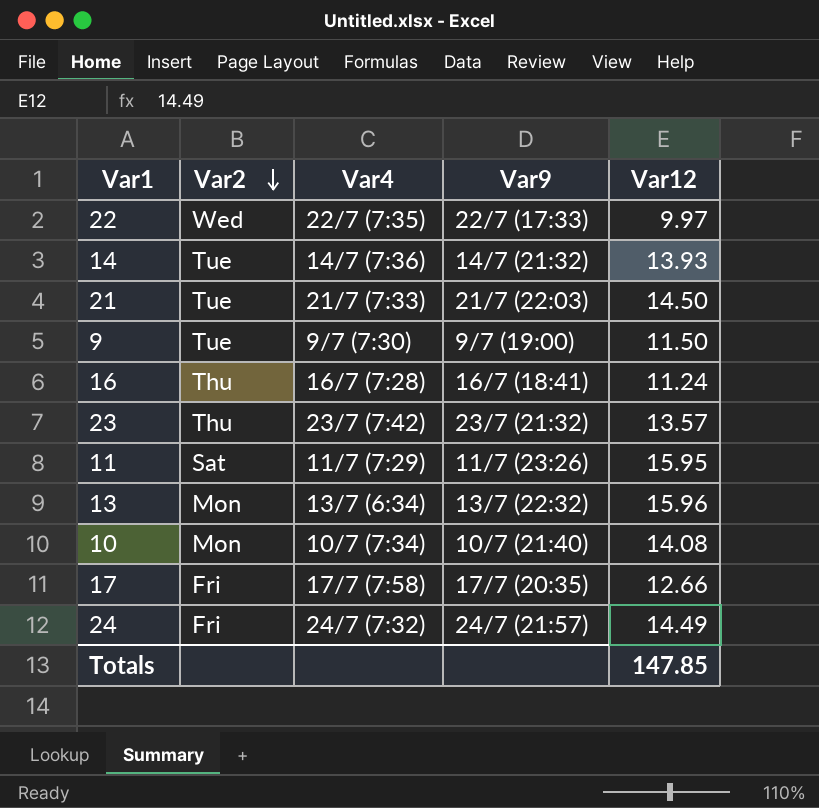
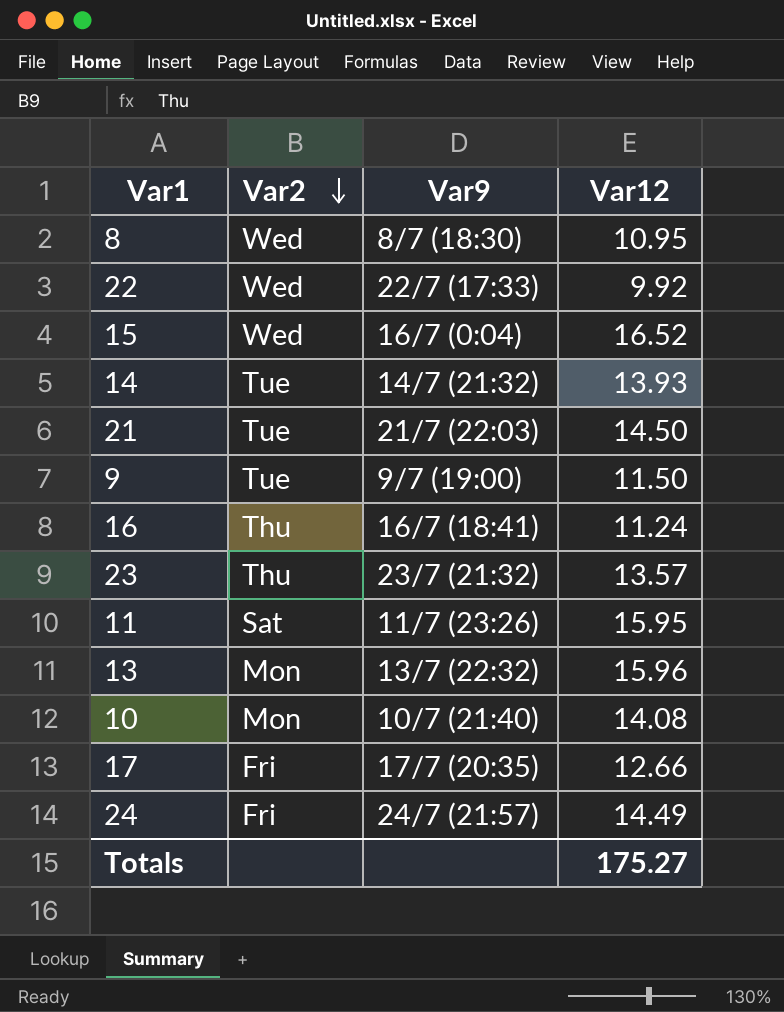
column Var4 | position: 3 -> none
row 8: none -> Wed | 8/7 (18:30) | 10.95
22 | Var12: 9.97 -> 9.92
row 15: none -> Wed | 16/7 (0:04) | 16.52
Totals | Var12: 147.85 -> 175.27

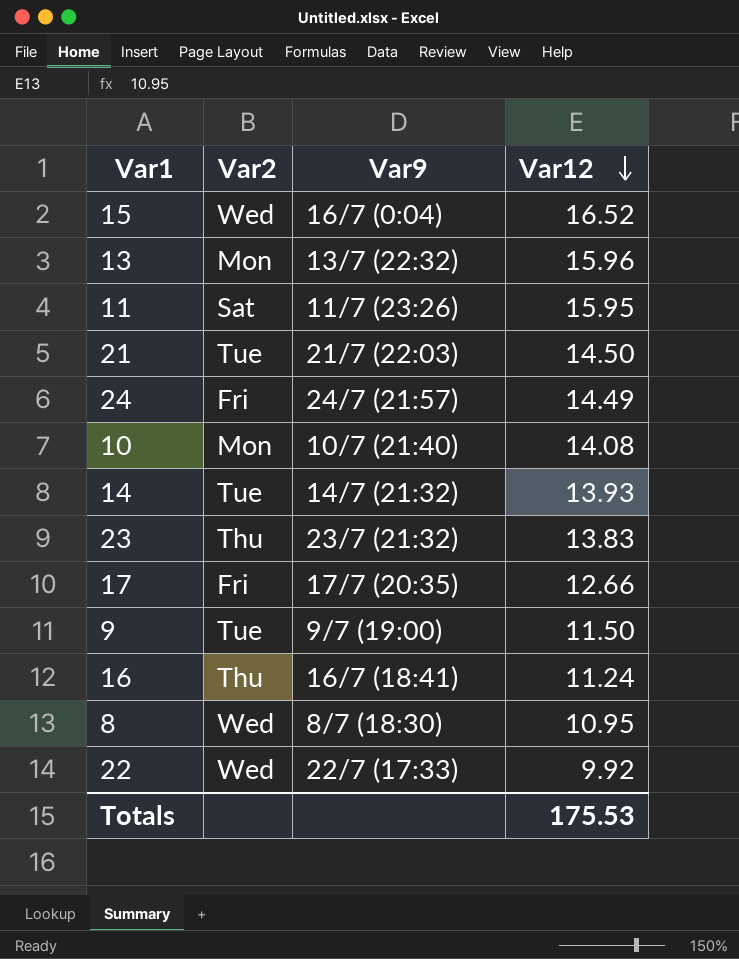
row order: Var2 descending -> Var12 descending
23 | Var12: 13.57 -> 13.83
Totals | Var12: 175.27 -> 175.53

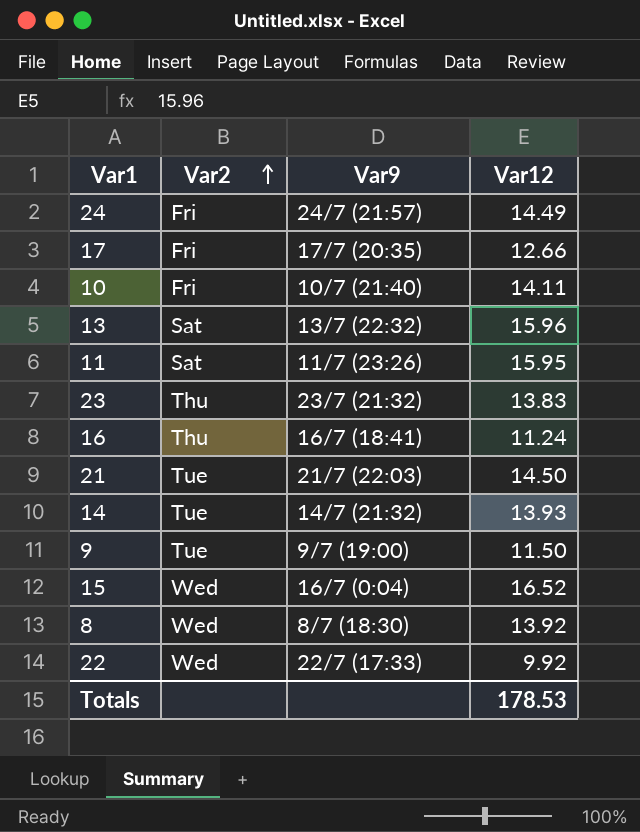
row order: Var12 descending -> Var2 ascending
10 | Var2: Mon -> Fri
10 | Var12: 14.08 -> 14.11
13 | Var2: Mon -> Sat
8 | Var12: 10.95 -> 13.92
Totals | Var12: 175.53 -> 178.53

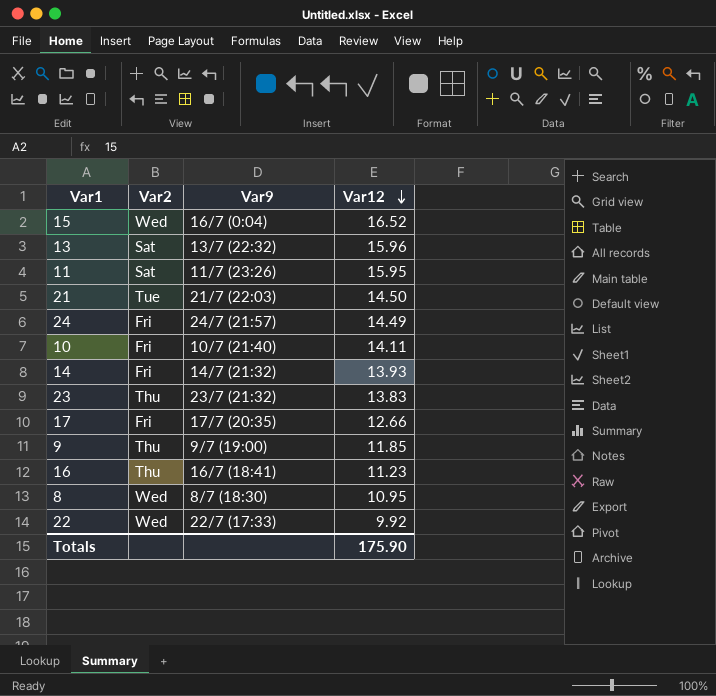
row order: Var2 ascending -> Var12 descending
14 | Var2: Tue -> Fri
9 | Var2: Tue -> Thu
9 | Var12: 11.50 -> 11.85
16 | Var12: 11.24 -> 11.23
8 | Var12: 13.92 -> 10.95
Totals | Var12: 178.53 -> 175.90

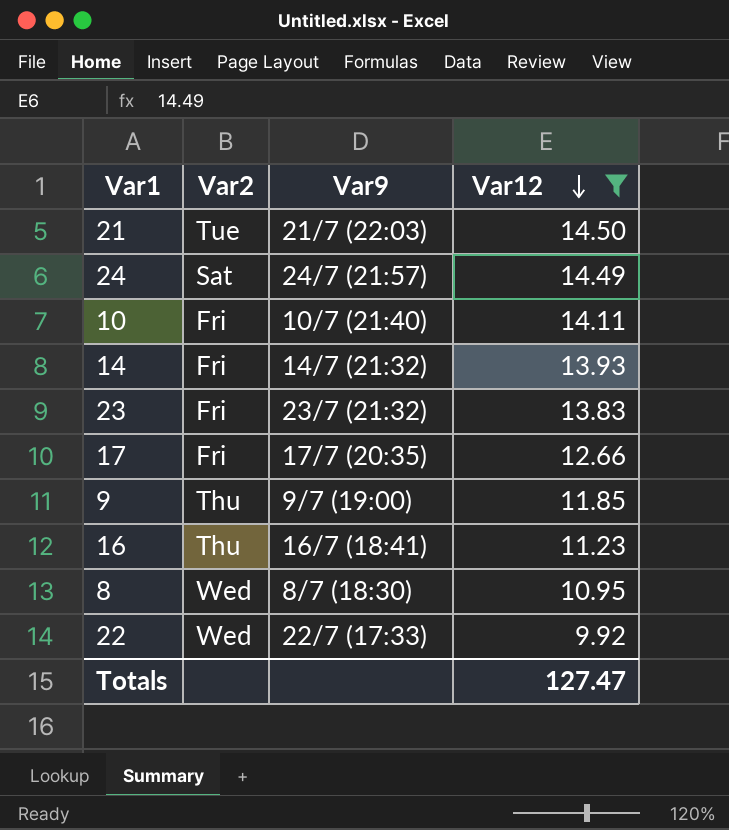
filter: none -> Var12 <= 14.50
24 | Var2: Fri -> Sat
23 | Var2: Thu -> Fri
Totals | Var12: 175.90 -> 127.47

